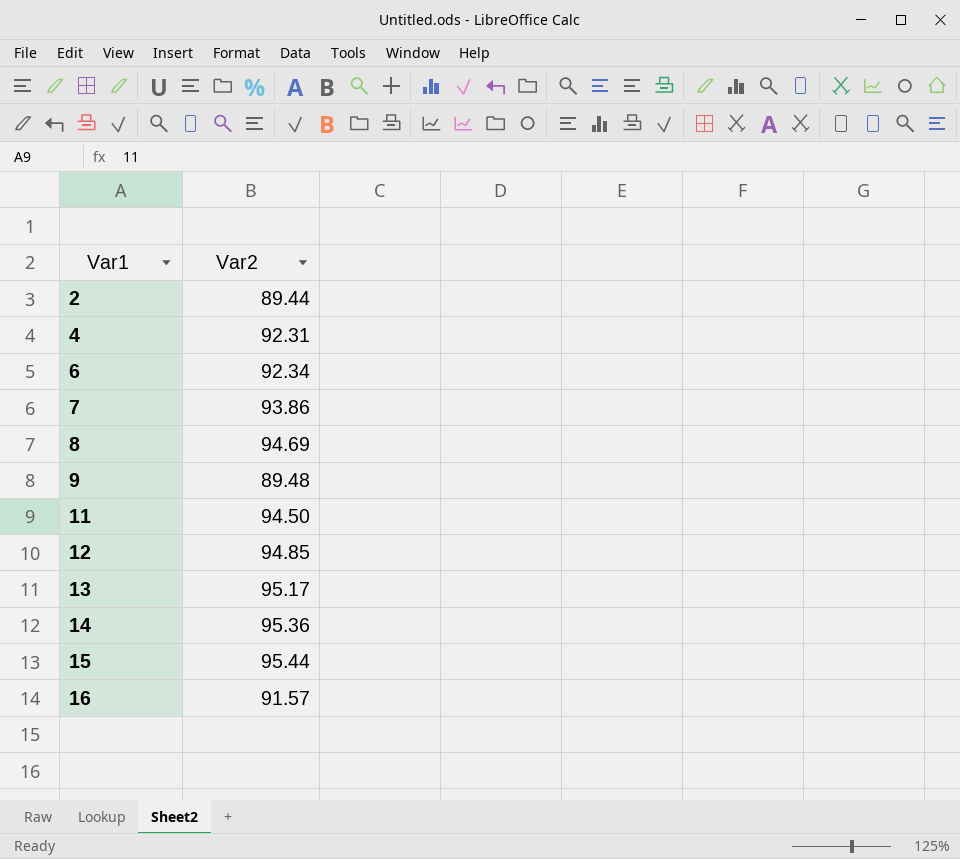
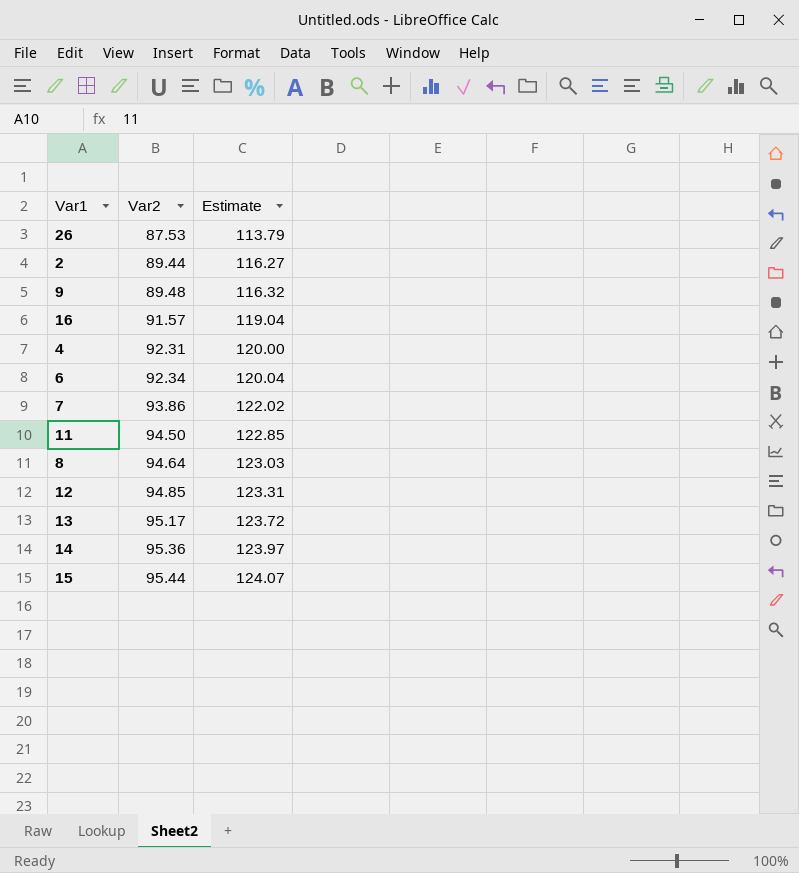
row order: Var1 ascending -> Var2 ascending
column Estimate | formula: none -> [Var2] * 1.3
row 26: none -> 87.53 | 113.79
8 | Var2: 94.69 -> 94.64

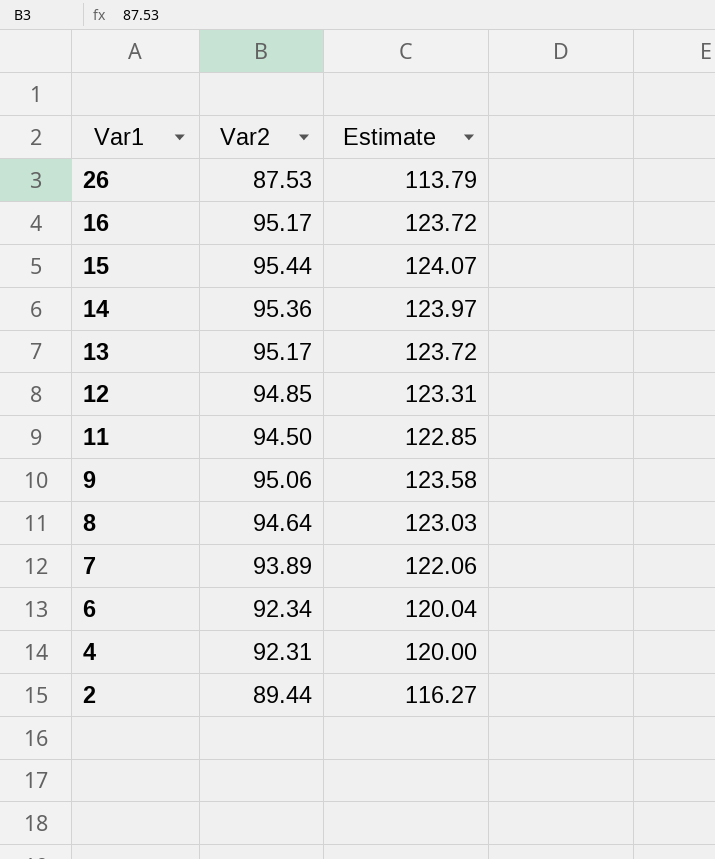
row order: Var2 ascending -> Var1 descending
16 | Var2: 91.57 -> 95.17
16 | Estimate: 119.04 -> 123.72
9 | Var2: 89.48 -> 95.06
9 | Estimate: 116.32 -> 123.58
7 | Var2: 93.86 -> 93.89
7 | Estimate: 122.02 -> 122.06

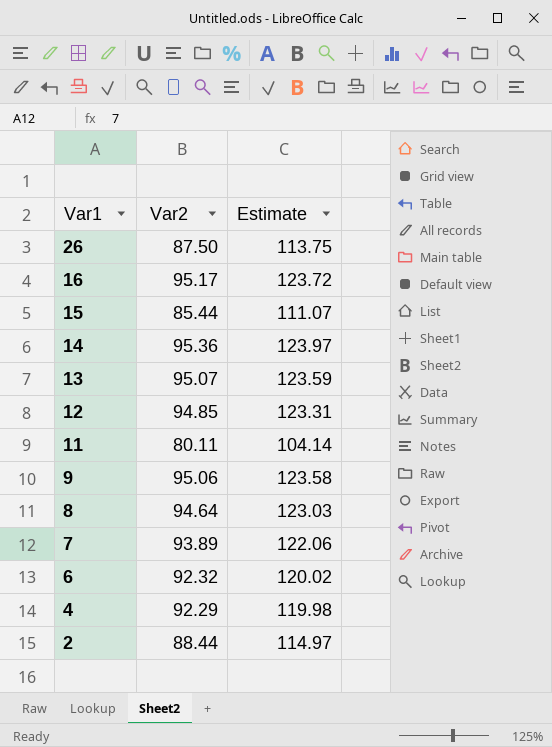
26 | Var2: 87.53 -> 87.50
26 | Estimate: 113.79 -> 113.75
15 | Var2: 95.44 -> 85.44
15 | Estimate: 124.07 -> 111.07
13 | Var2: 95.17 -> 95.07
13 | Estimate: 123.72 -> 123.59
11 | Var2: 94.50 -> 80.11
11 | Estimate: 122.85 -> 104.14
6 | Var2: 92.34 -> 92.32
6 | Estimate: 120.04 -> 120.02
4 | Var2: 92.31 -> 92.29
4 | Estimate: 120.00 -> 119.98
2 | Var2: 89.44 -> 88.44
2 | Estimate: 116.27 -> 114.97

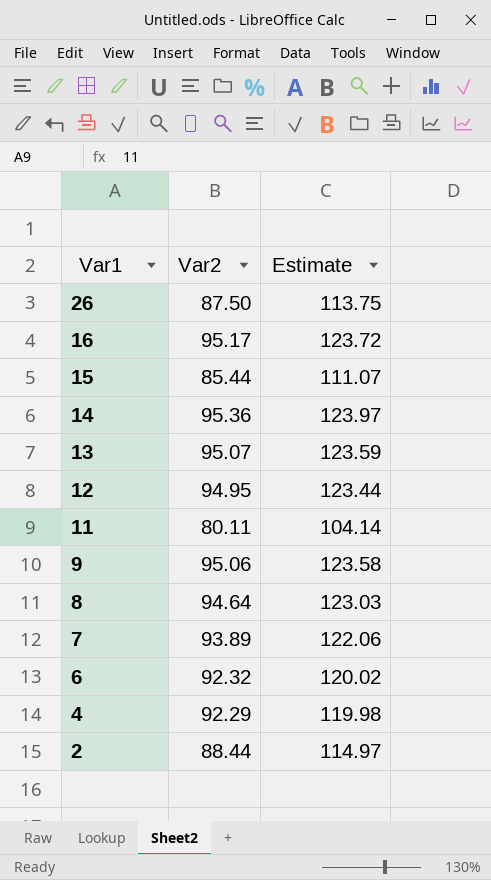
12 | Var2: 94.85 -> 94.95
12 | Estimate: 123.31 -> 123.44

